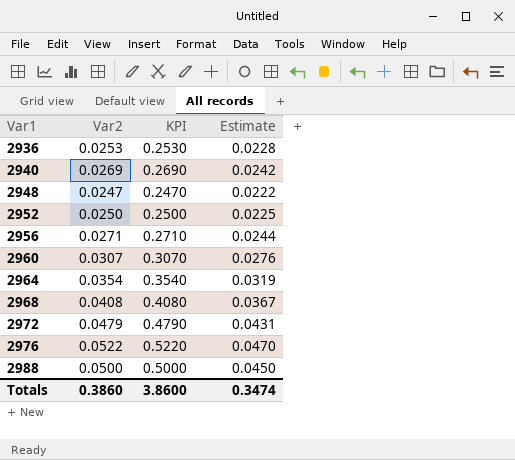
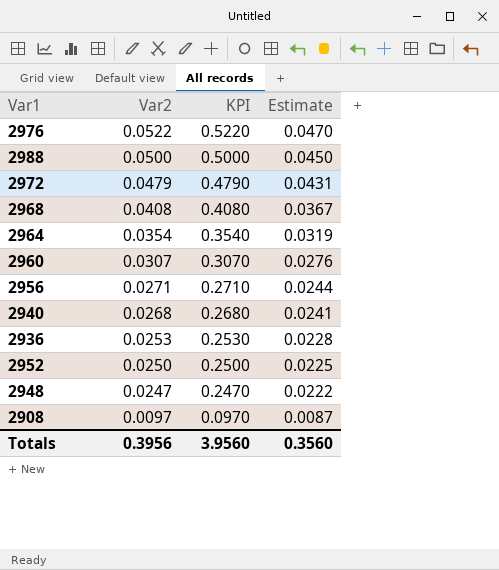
row order: Var1 ascending -> Var2 descending
2940 | Var2: 0.0269 -> 0.0268
2940 | KPI: 0.2690 -> 0.2680
2940 | Estimate: 0.0242 -> 0.0241
row 2908: none -> 0.0097 | 0.0970 | 0.0087
Totals | Var2: 0.3860 -> 0.3956
Totals | KPI: 3.8600 -> 3.9560
Totals | Estimate: 0.3474 -> 0.3560

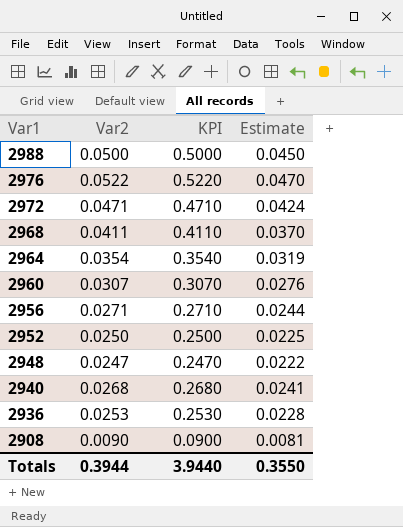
row order: Var2 descending -> Var1 descending
2972 | Var2: 0.0479 -> 0.0471
2972 | KPI: 0.4790 -> 0.4710
2972 | Estimate: 0.0431 -> 0.0424
2968 | Var2: 0.0408 -> 0.0411
2968 | KPI: 0.4080 -> 0.4110
2968 | Estimate: 0.0367 -> 0.0370
2908 | Var2: 0.0097 -> 0.0090
2908 | KPI: 0.0970 -> 0.0900
2908 | Estimate: 0.0087 -> 0.0081
Totals | Var2: 0.3956 -> 0.3944
Totals | KPI: 3.9560 -> 3.9440
Totals | Estimate: 0.3560 -> 0.3550

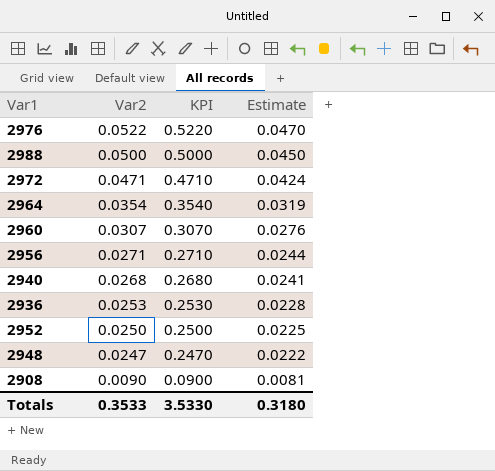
row order: Var1 descending -> Var2 descending
row 2968: 0.0411 | 0.4110 | 0.0370 -> none
Totals | Var2: 0.3944 -> 0.3533
Totals | KPI: 3.9440 -> 3.5330
Totals | Estimate: 0.3550 -> 0.3180

